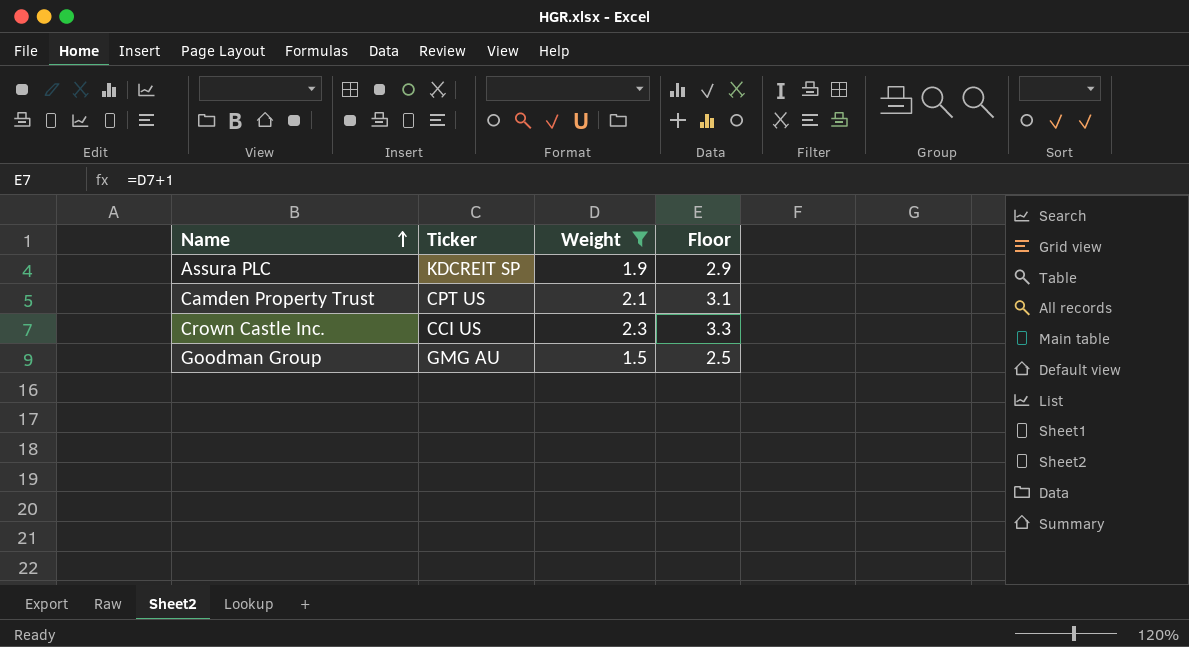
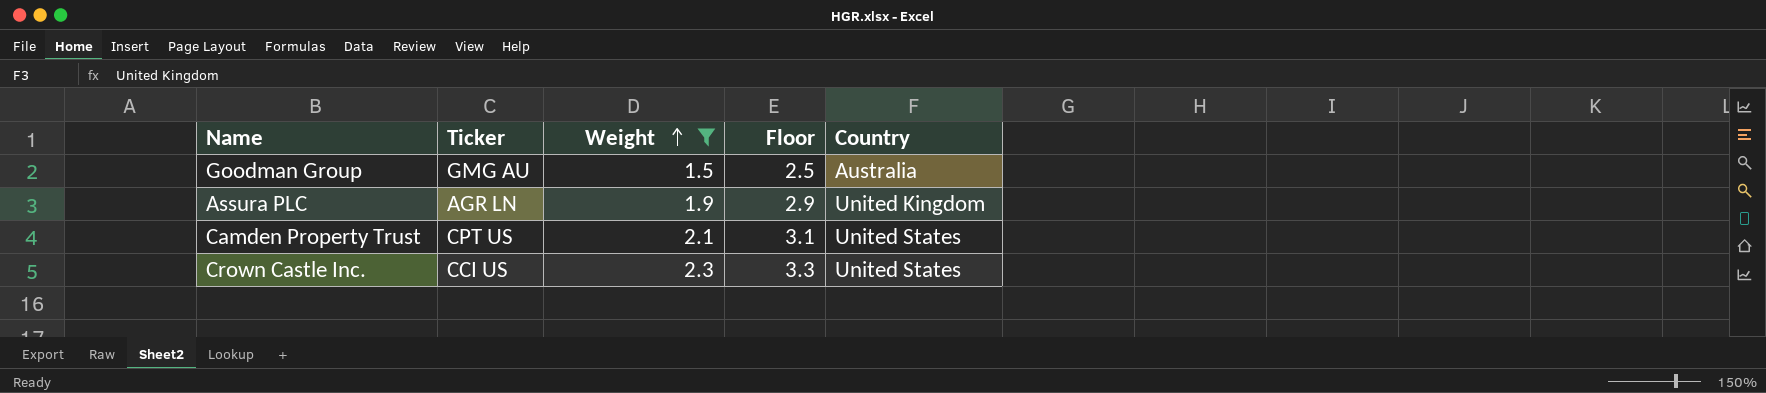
row order: Name ascending -> Weight ascending
column Country | position: none -> 5
Assura PLC | Ticker: KDCREIT SP -> AGR LN

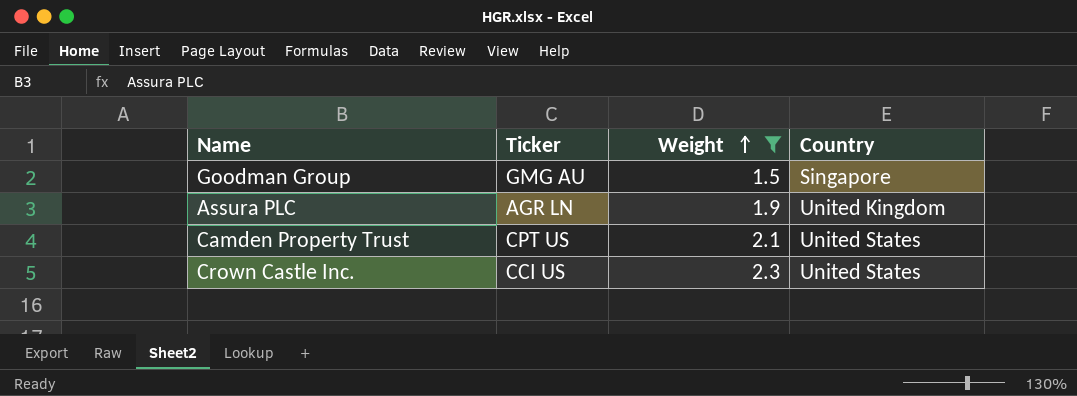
column Floor | formula: [Weight] + 1 -> none
Goodman Group | Country: Australia -> Singapore

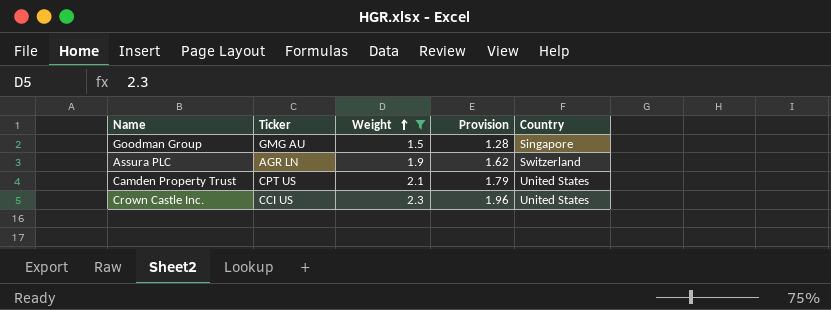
column Provision | formula: none -> [Weight] * 0.85
Assura PLC | Country: United Kingdom -> Switzerland

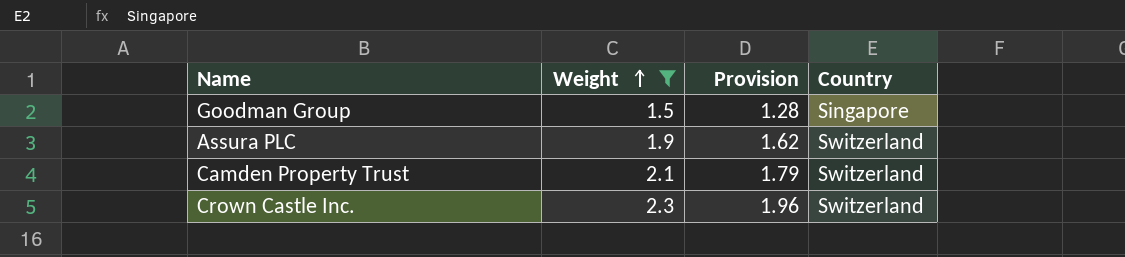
column Ticker | position: 2 -> none
Camden Property Trust | Country: United States -> Switzerland
Crown Castle Inc. | Country: United States -> Switzerland

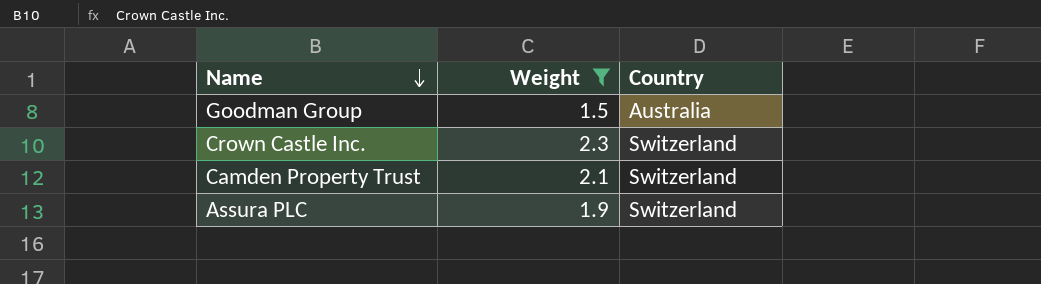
row order: Weight ascending -> Name descending
column Provision | formula: [Weight] * 0.85 -> none
Goodman Group | Country: Singapore -> Australia

